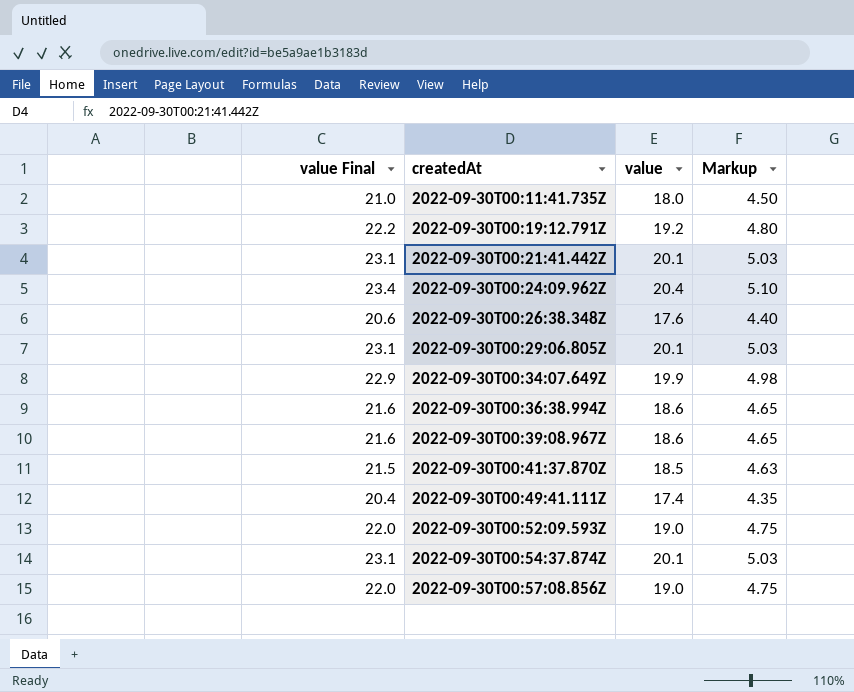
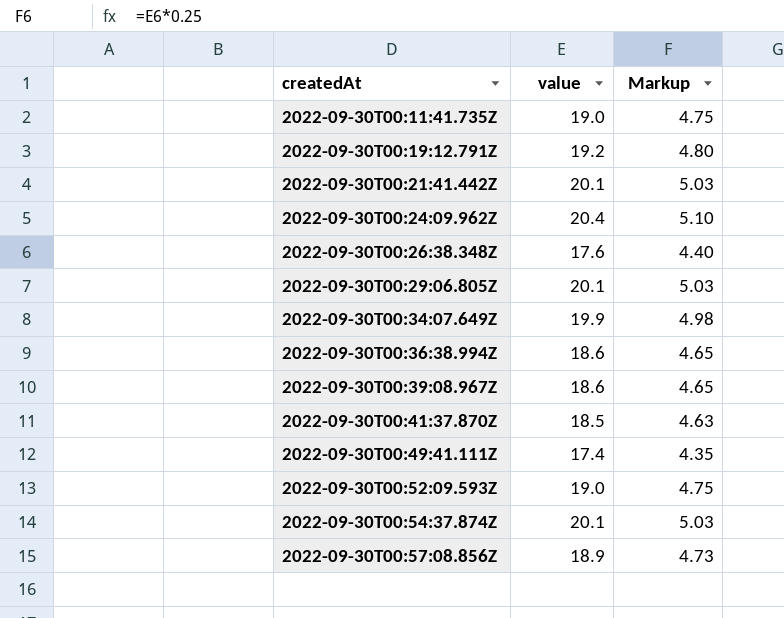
column value Final | formula: [value] + 3 -> none
2022-09-30T00:11:41.735Z | value: 18.0 -> 19.0
2022-09-30T00:11:41.735Z | Markup: 4.50 -> 4.75
2022-09-30T00:57:08.856Z | value: 19.0 -> 18.9
2022-09-30T00:57:08.856Z | Markup: 4.75 -> 4.73

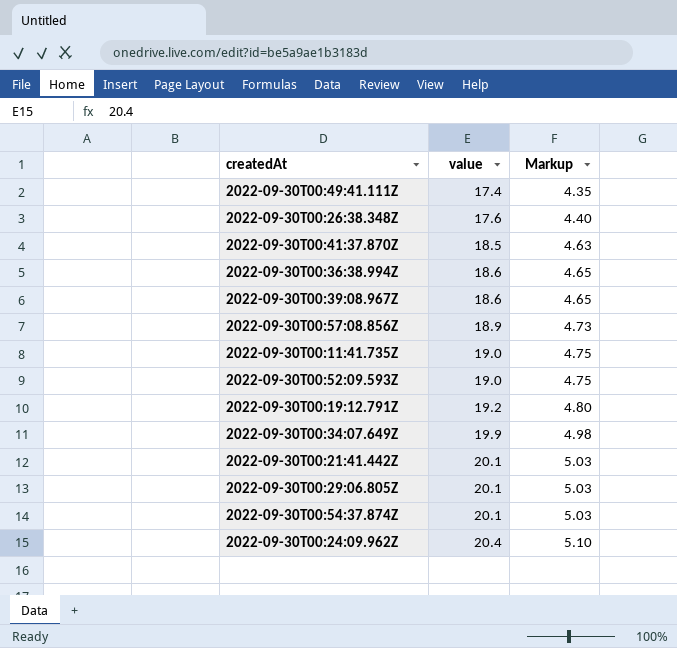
row order: createdAt ascending -> value ascending

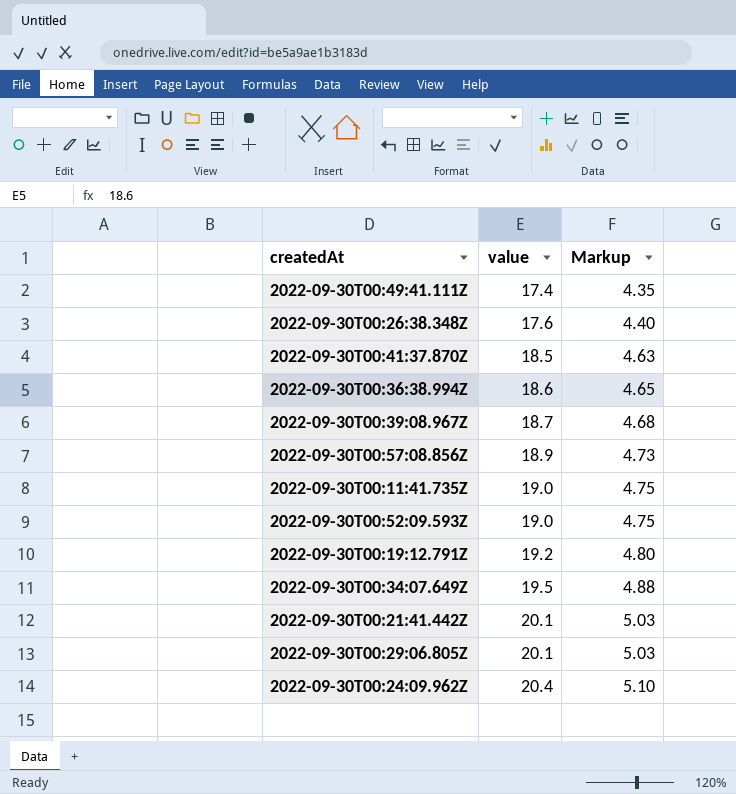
row 2022-09-30T00:54:37.874Z: 20.1 | 5.03 -> none
2022-09-30T00:39:08.967Z | value: 18.6 -> 18.7
2022-09-30T00:39:08.967Z | Markup: 4.65 -> 4.68
2022-09-30T00:34:07.649Z | value: 19.9 -> 19.5
2022-09-30T00:34:07.649Z | Markup: 4.98 -> 4.88

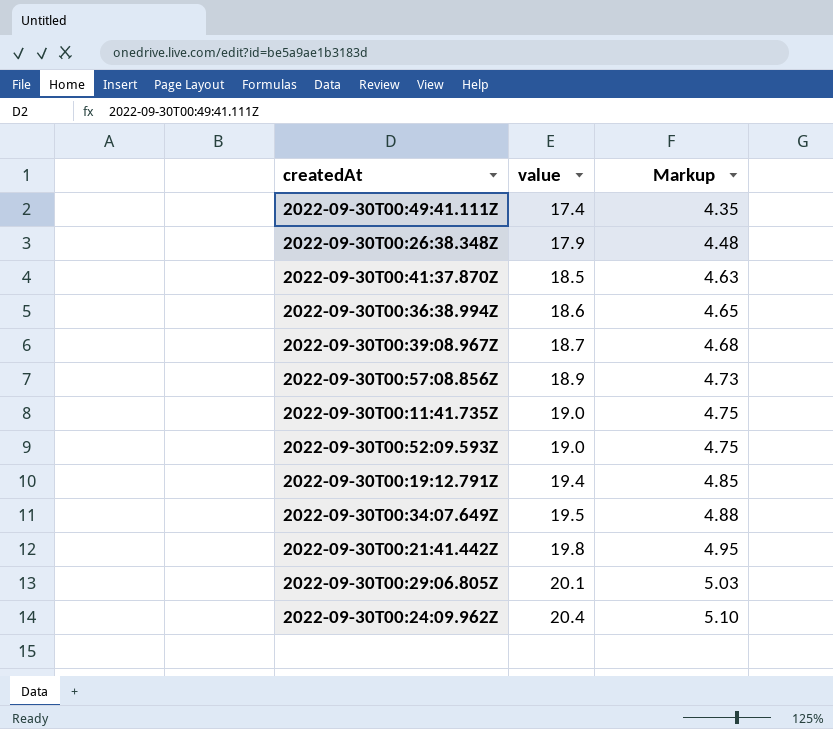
2022-09-30T00:26:38.348Z | value: 17.6 -> 17.9
2022-09-30T00:26:38.348Z | Markup: 4.40 -> 4.48
2022-09-30T00:19:12.791Z | value: 19.2 -> 19.4
2022-09-30T00:19:12.791Z | Markup: 4.80 -> 4.85
2022-09-30T00:21:41.442Z | value: 20.1 -> 19.8
2022-09-30T00:21:41.442Z | Markup: 5.03 -> 4.95

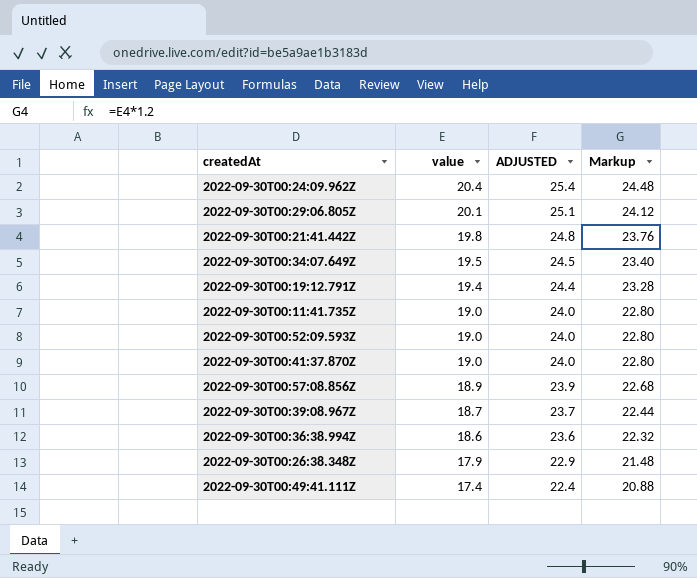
row order: value ascending -> value descending
column ADJUSTED | formula: none -> [value] + 5
column Markup | formula: [value] * 0.25 -> [value] * 1.2
2022-09-30T00:41:37.870Z | value: 18.5 -> 19.0

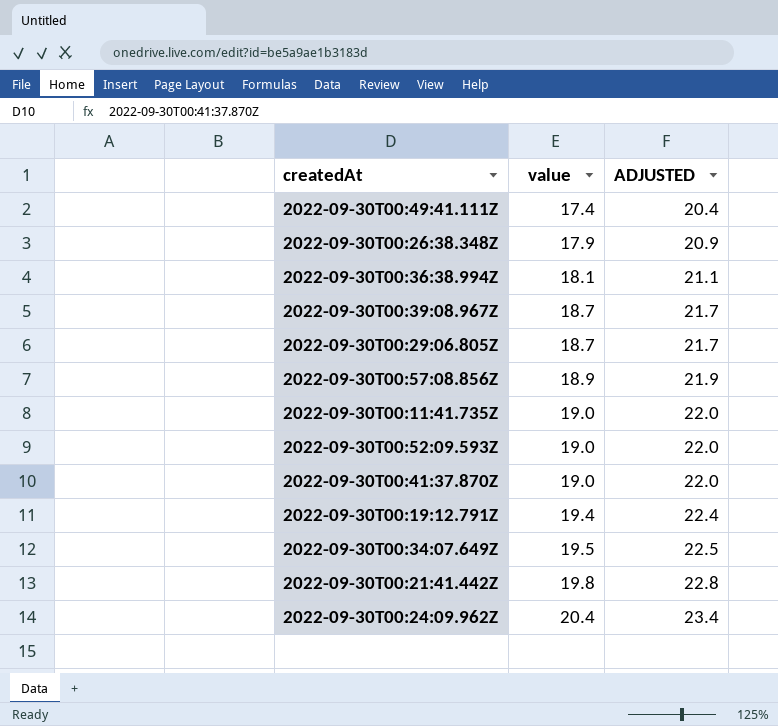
row order: value descending -> value ascending
column Markup | formula: [value] * 1.2 -> none
column ADJUSTED | formula: [value] + 5 -> [value] + 3
2022-09-30T00:36:38.994Z | value: 18.6 -> 18.1
2022-09-30T00:29:06.805Z | value: 20.1 -> 18.7

